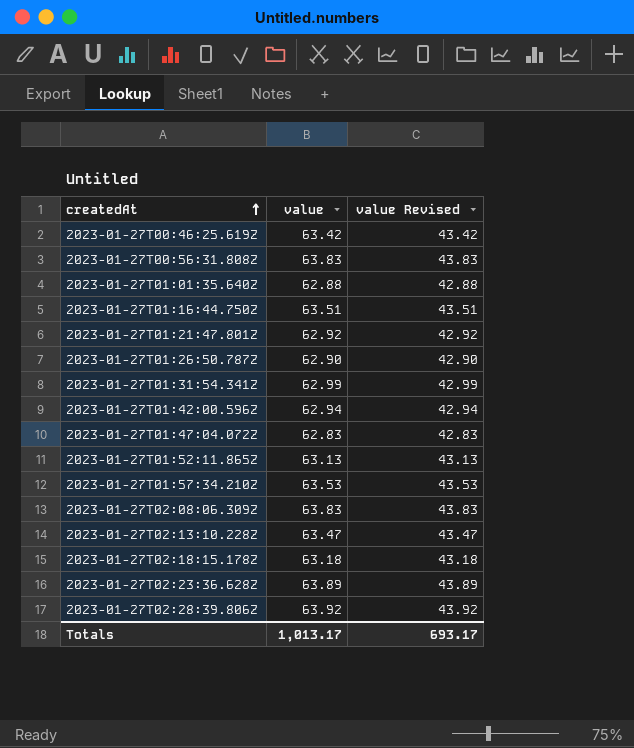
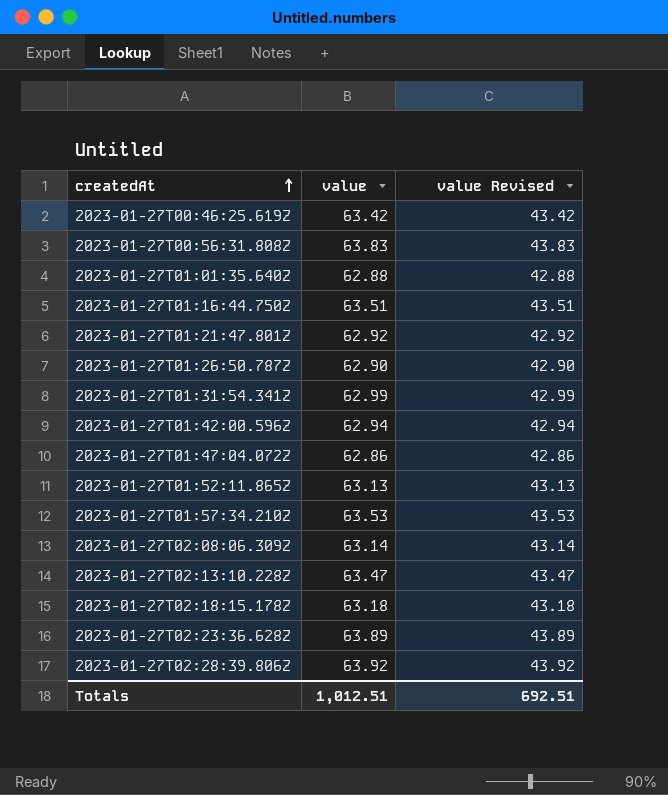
2023-01-27T01:47:04.072Z | value: 62.83 -> 62.86
2023-01-27T01:47:04.072Z | value Revised: 42.83 -> 42.86
2023-01-27T02:08:06.309Z | value: 63.83 -> 63.14
2023-01-27T02:08:06.309Z | value Revised: 43.83 -> 43.14
Totals | value: 1,013.17 -> 1,012.51
Totals | value Revised: 693.17 -> 692.51

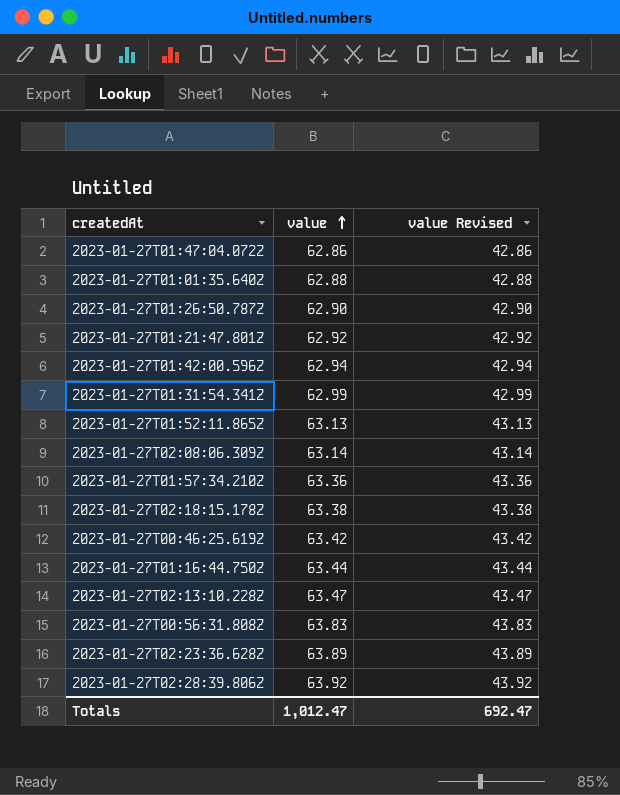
row order: createdAt ascending -> value ascending
2023-01-27T01:57:34.210Z | value: 63.53 -> 63.36
2023-01-27T01:57:34.210Z | value Revised: 43.53 -> 43.36
2023-01-27T02:18:15.178Z | value: 63.18 -> 63.38
2023-01-27T02:18:15.178Z | value Revised: 43.18 -> 43.38
2023-01-27T01:16:44.750Z | value: 63.51 -> 63.44
2023-01-27T01:16:44.750Z | value Revised: 43.51 -> 43.44
Totals | value: 1,012.51 -> 1,012.47
Totals | value Revised: 692.51 -> 692.47

